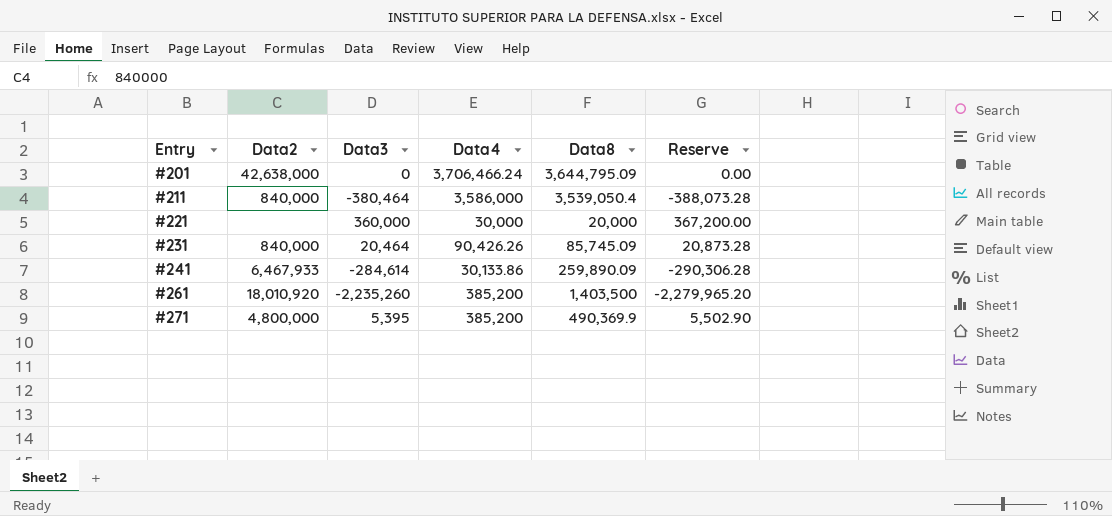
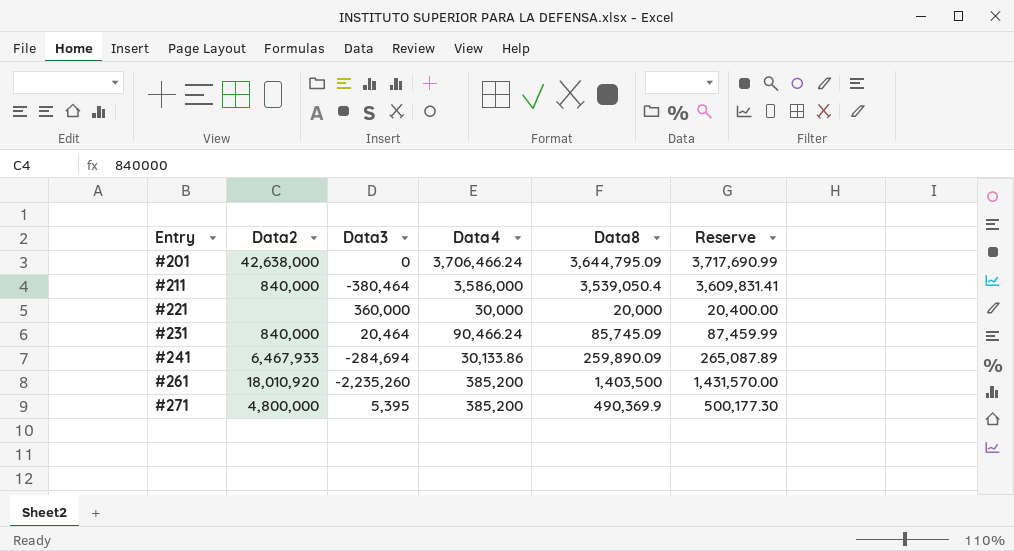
column Reserve | formula: [Data3] * 1.02 -> [Data8] * 1.02
#231 | Data4: 90,426.26 -> 90,466.24
#241 | Data3: -284,614 -> -284,694

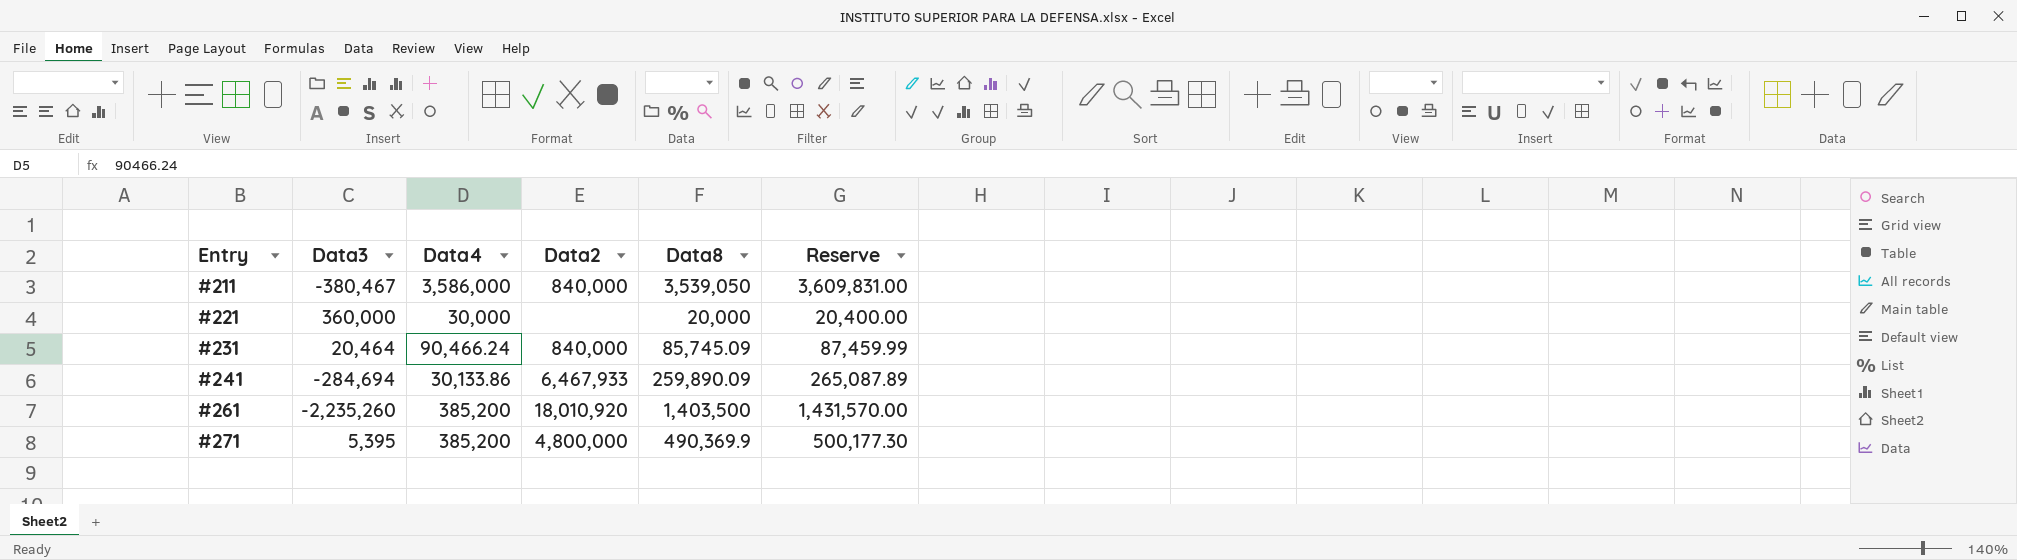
column Data2 | position: 2 -> 4
row #201: 42,638,000 | 0 | 3,706,466.24 | 3,644,795.09 | 3,717,690.99 -> none
#211 | Data3: -380,464 -> -380,467
#211 | Data8: 3,539,050.4 -> 3,539,050
#211 | Reserve: 3,609,831.41 -> 3,609,831.00

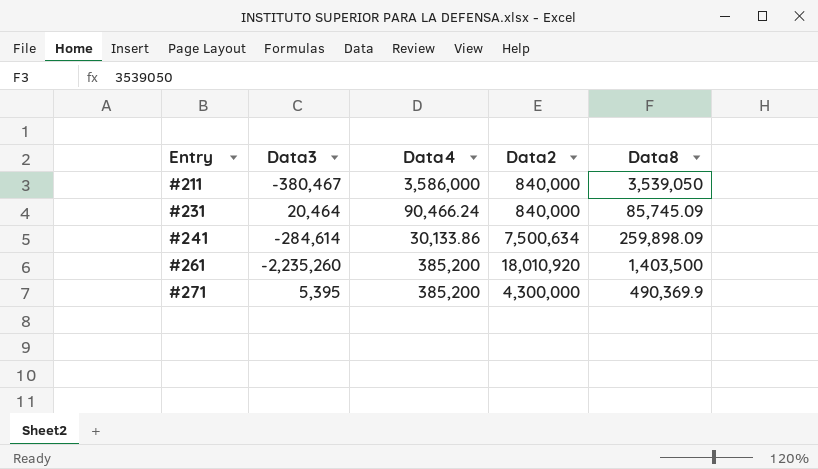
column Reserve | formula: [Data8] * 1.02 -> none
row #221: 360,000 | 30,000 | none | 20,000 | 20,400.00 -> none
#241 | Data3: -284,694 -> -284,614
#241 | Data2: 6,467,933 -> 7,500,634
#241 | Data8: 259,890.09 -> 259,898.09
#271 | Data2: 4,800,000 -> 4,300,000

